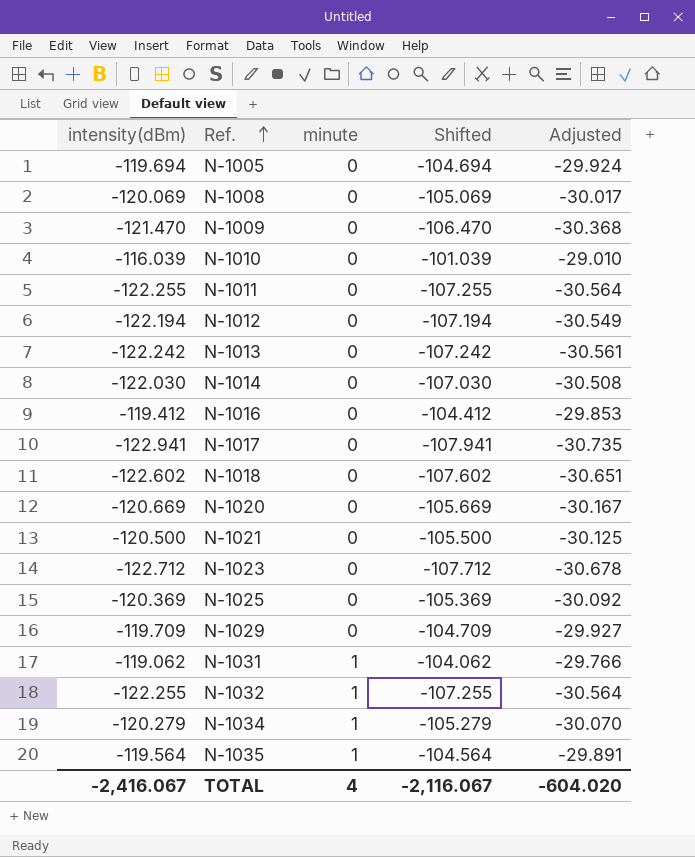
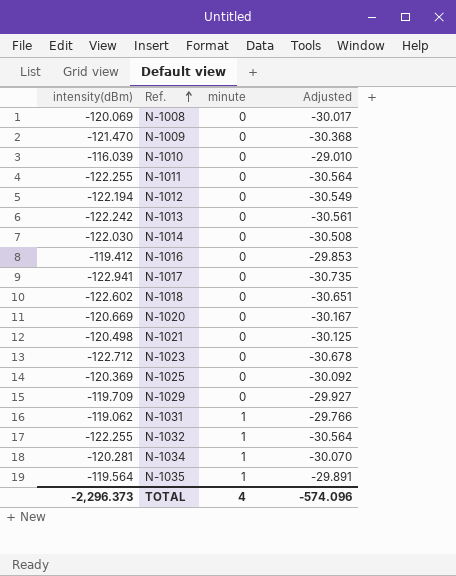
column Shifted | formula: [intensity(dBm)] + 15 -> none
row N-1005: -119.694 | 0 | -104.694 | -29.924 -> none
N-1021 | intensity(dBm): -120.500 -> -120.498
N-1034 | intensity(dBm): -120.279 -> -120.281
TOTAL | intensity(dBm): -2,416.067 -> -2,296.373
TOTAL | Adjusted: -604.020 -> -574.096

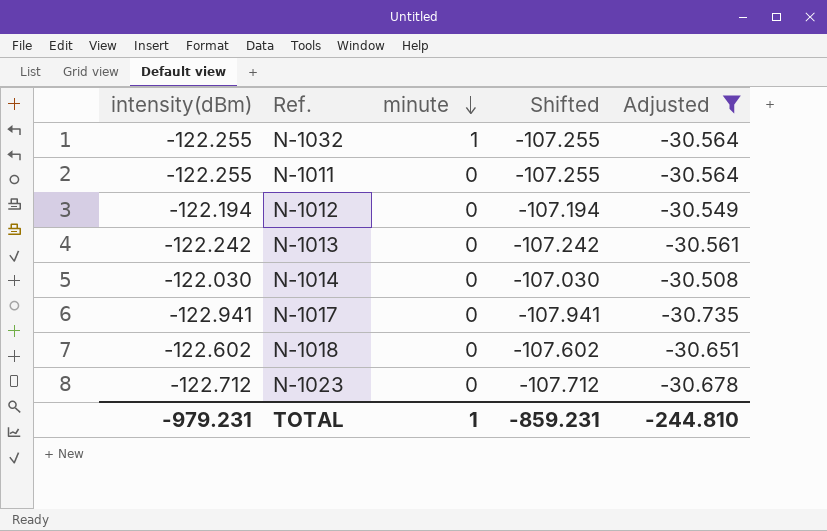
filter: none -> Adjusted <= -30.508
row order: Ref. ascending -> minute descending
column Shifted | formula: none -> [intensity(dBm)] + 15
TOTAL | intensity(dBm): -2,296.373 -> -979.231
TOTAL | minute: 4 -> 1
TOTAL | Adjusted: -574.096 -> -244.810

